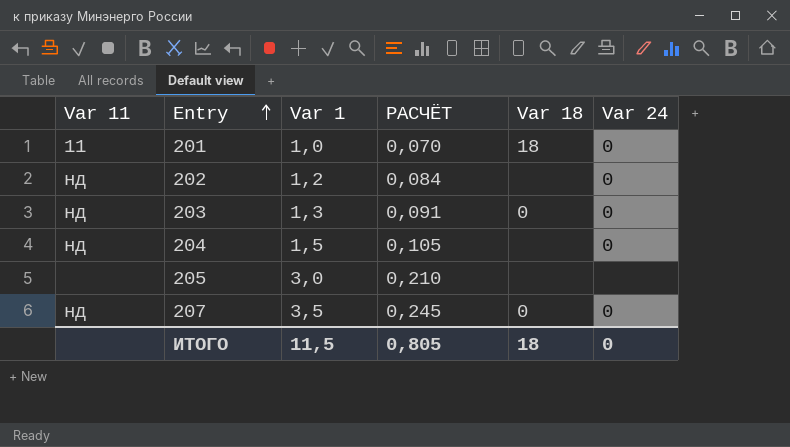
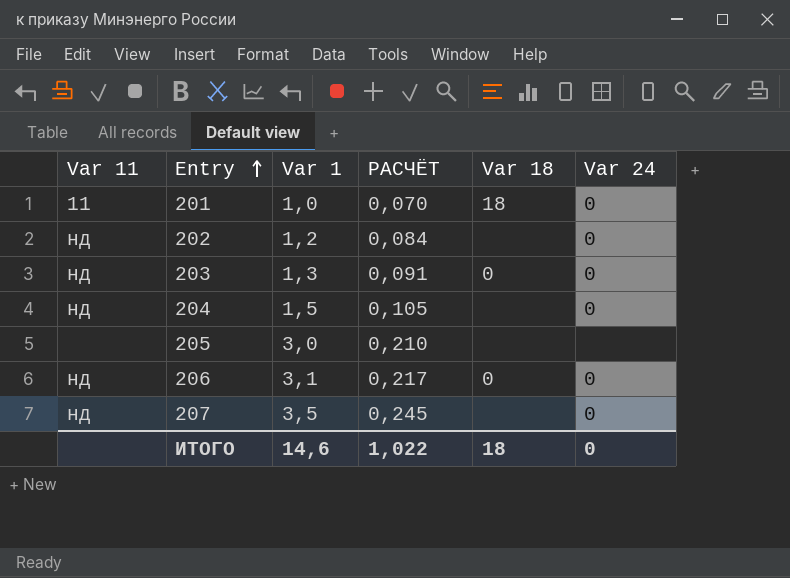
row 206: none -> нд | 3,1 | 0,217 | 0 | 0
207 | Var 18: 0 -> none
ИТОГО | Var 1: 11,5 -> 14,6
ИТОГО | РАСЧЁТ: 0,805 -> 1,022

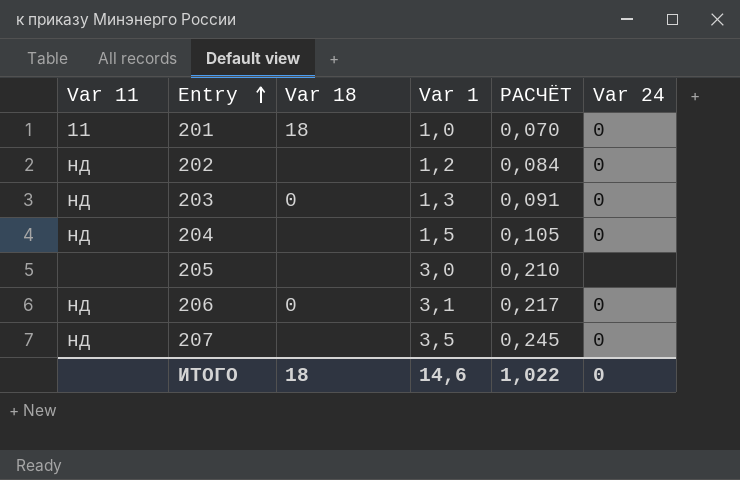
column Var 18 | position: 5 -> 3

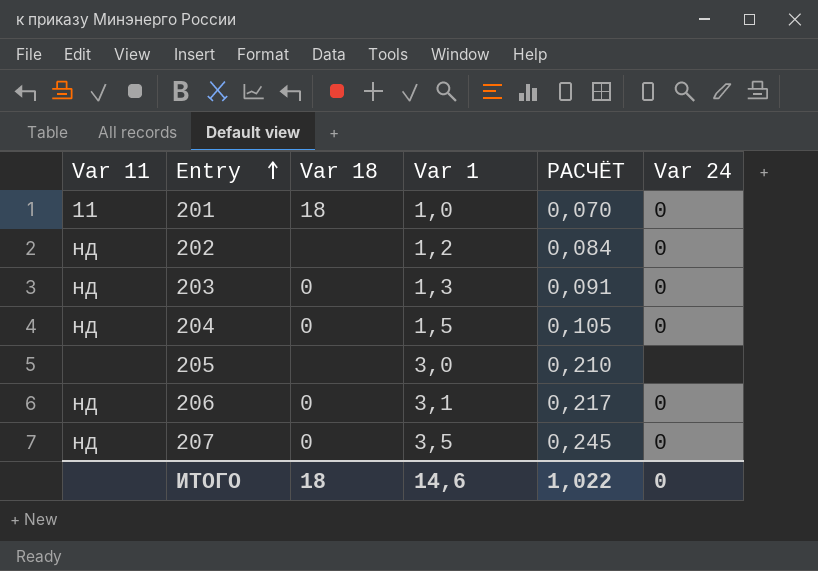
204 | Var 18: none -> 0
207 | Var 18: none -> 0

